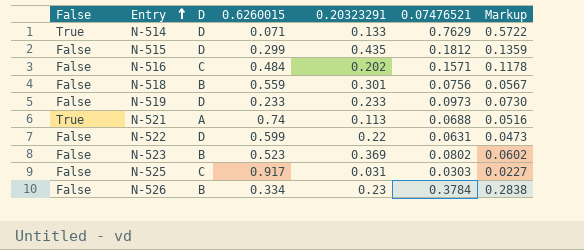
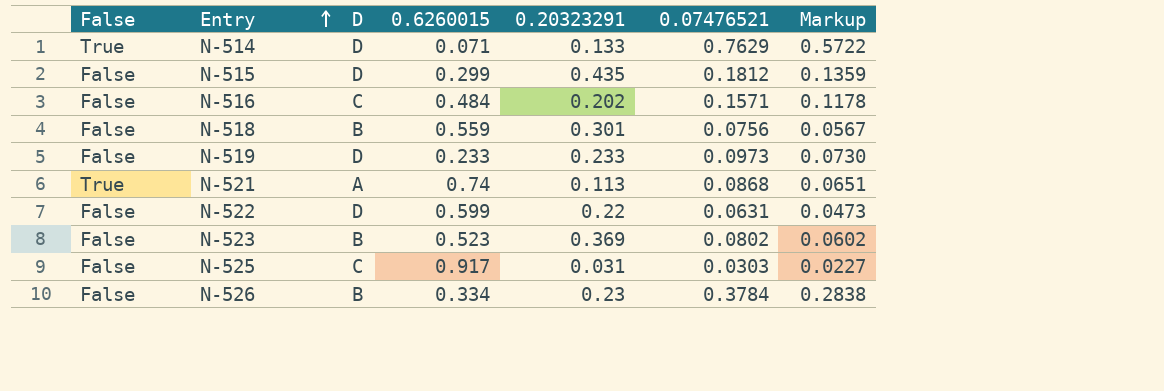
N-521 | 0.07476521: 0.0688 -> 0.0868
N-521 | Markup: 0.0516 -> 0.0651

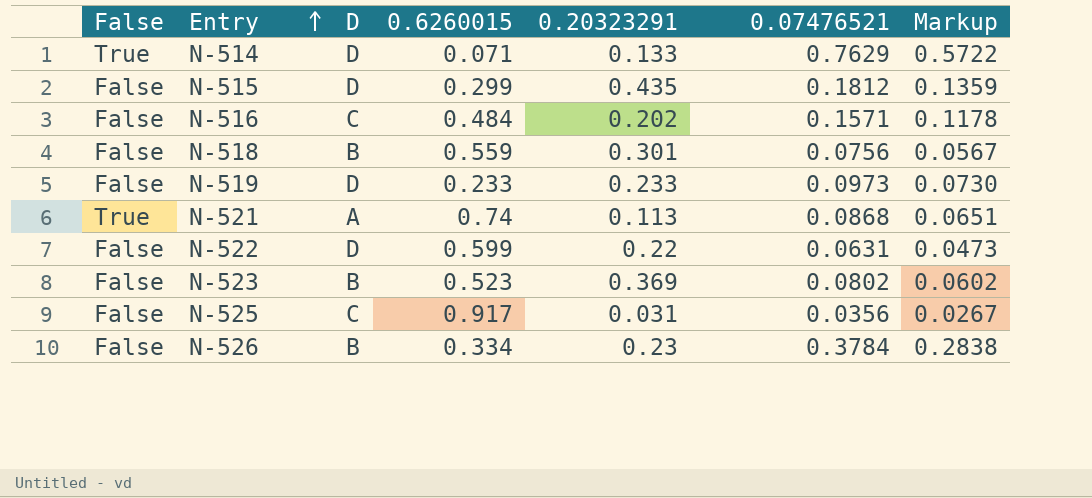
N-525 | 0.07476521: 0.0303 -> 0.0356
N-525 | Markup: 0.0227 -> 0.0267

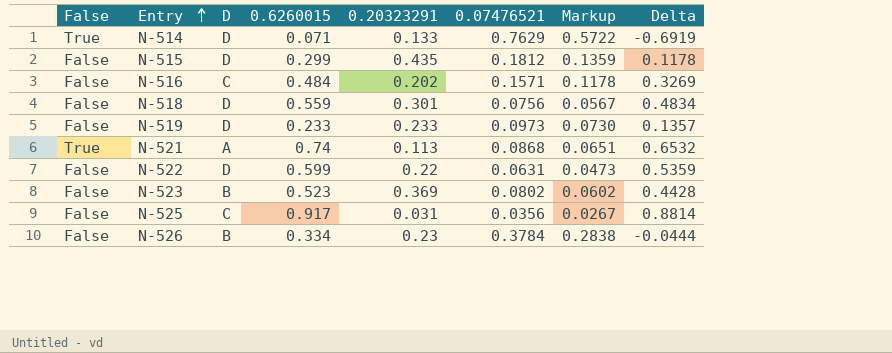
column Delta | formula: none -> [0.6260015] - [0.07476521]
N-518 | D: B -> D

